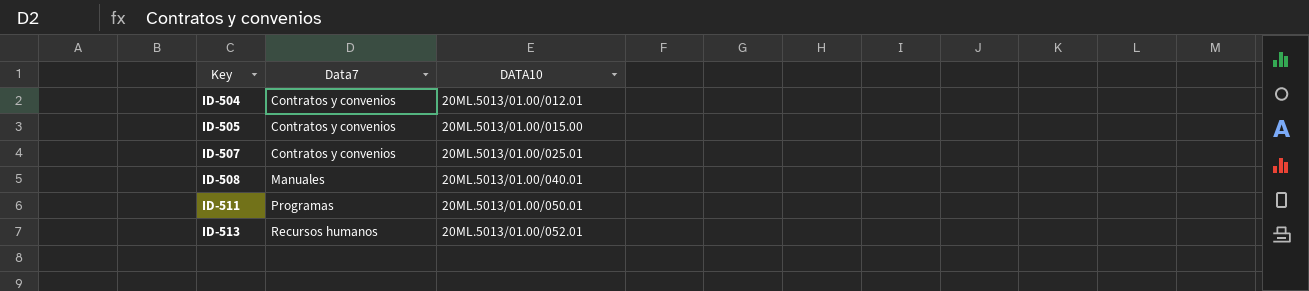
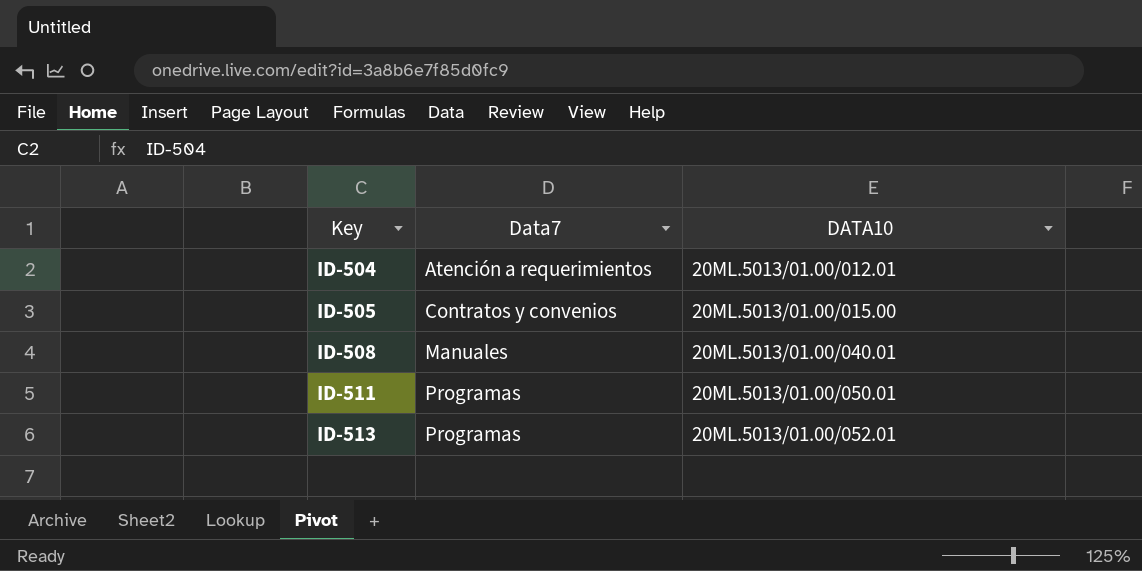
row ID-507: Contratos y convenios | 20ML.5013/01.00/025.01 -> none
ID-504 | Data7: Contratos y convenios -> Atención a requerimientos
ID-513 | Data7: Recursos humanos -> Programas

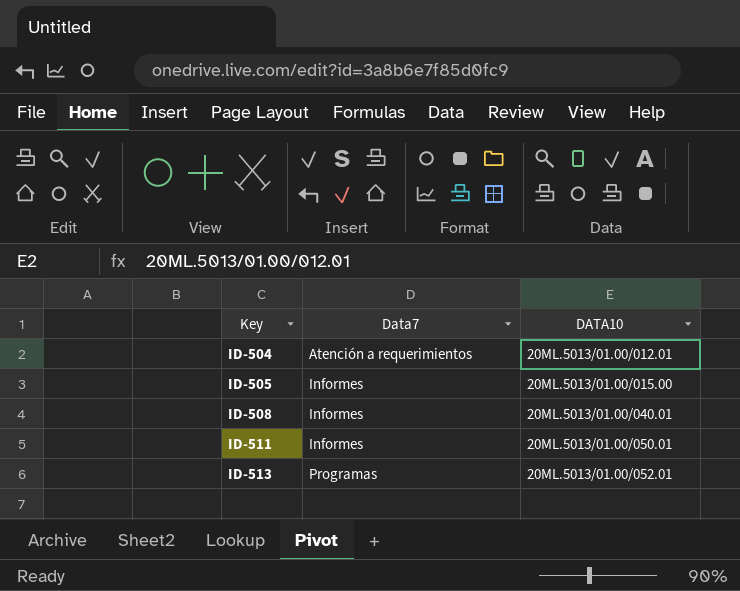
ID-505 | Data7: Contratos y convenios -> Informes
ID-508 | Data7: Manuales -> Informes
ID-511 | Data7: Programas -> Informes

